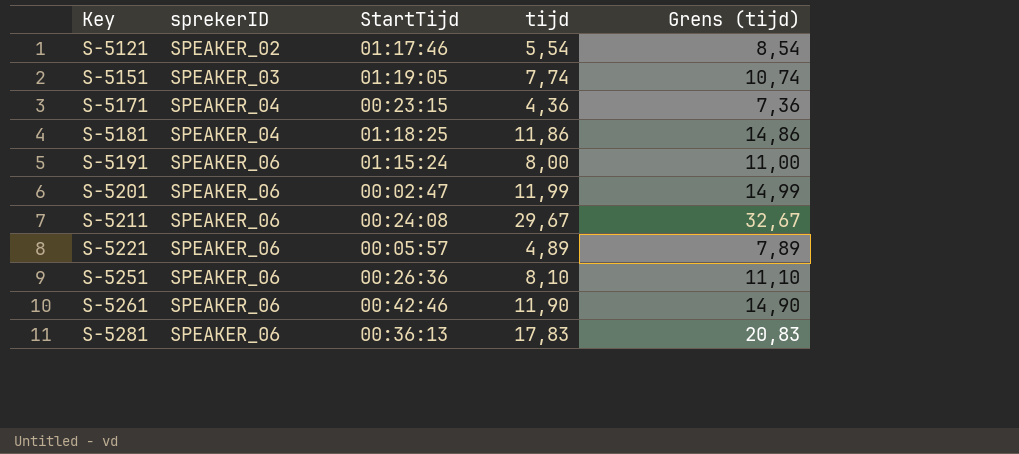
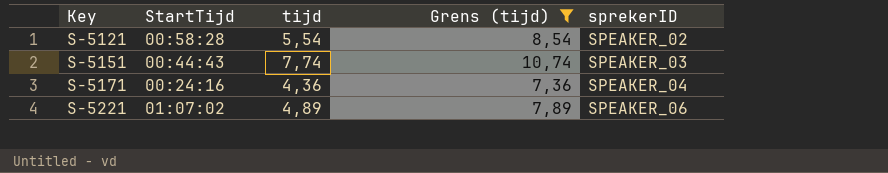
filter: none -> Grens (tijd) <= 10,74
column sprekerID | position: 2 -> 5
S-5121 | StartTijd: 01:17:46 -> 00:58:28
S-5151 | StartTijd: 01:19:05 -> 00:44:43
S-5171 | StartTijd: 00:23:15 -> 00:24:16
S-5221 | StartTijd: 00:05:57 -> 01:07:02

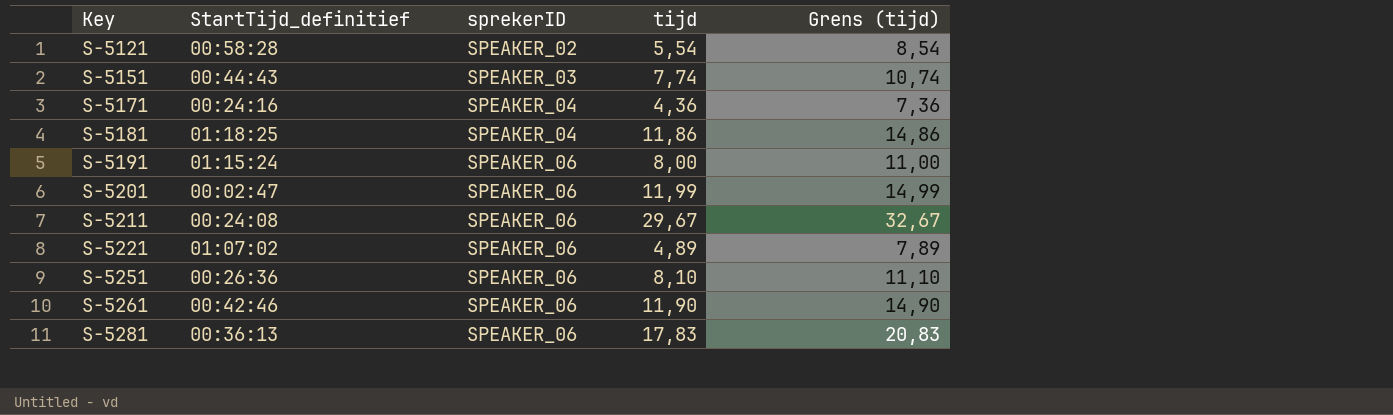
filter: Grens (tijd) <= 10,74 -> none
column name: StartTijd -> StartTijd_definitief
column sprekerID | position: 5 -> 3

